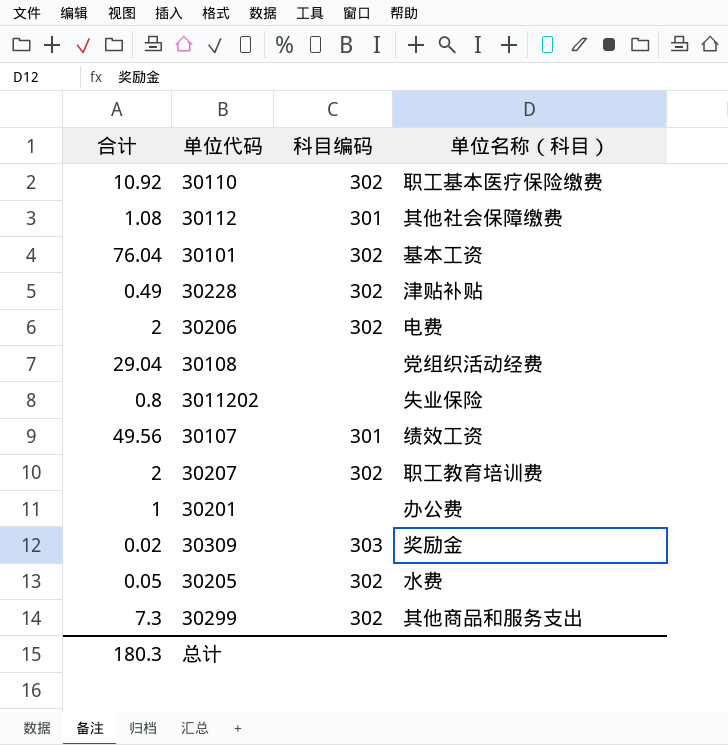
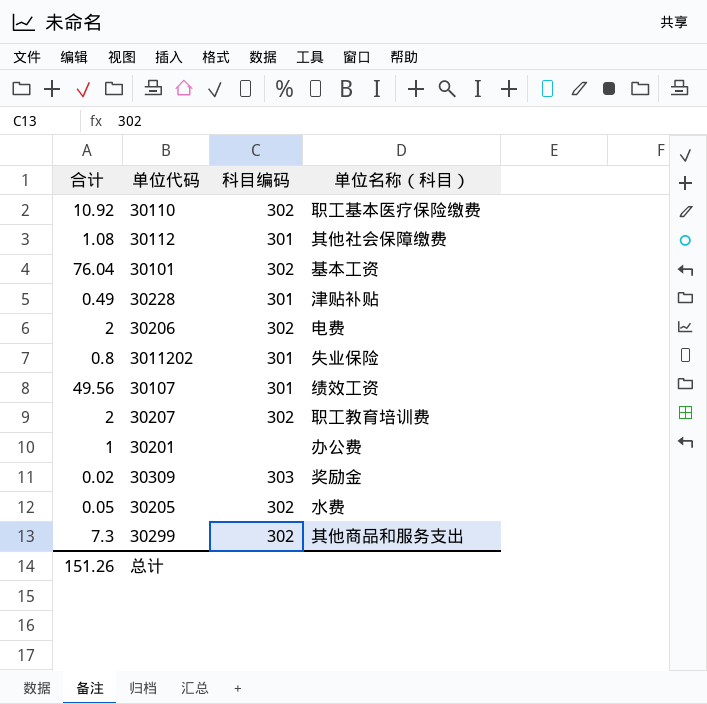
row 30108: 29.04 | none | 党组织活动经费 -> none
30228 | 科目编码: 302 -> 301
3011202 | 科目编码: none -> 301
总计 | 合计: 180.3 -> 151.26

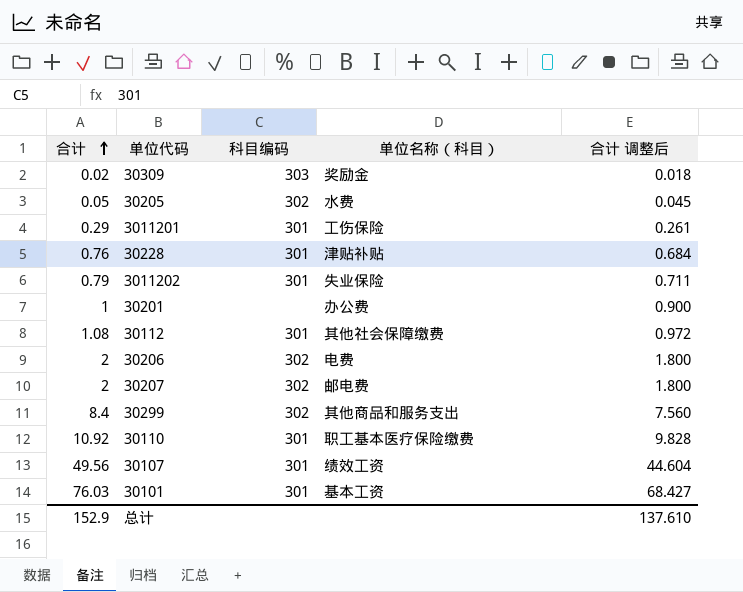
row order: none -> 合计 ascending
column 合计 调整后 | formula: none -> [合计] * 0.9
row 3011201: none -> 0.29 | 301 | 工伤保险 | 0.261
30228 | 合计: 0.49 -> 0.76
3011202 | 合计: 0.8 -> 0.79
30207 | 单位名称（科目）: 职工教育培训费 -> 邮电费
30299 | 合计: 7.3 -> 8.4
30110 | 科目编码: 302 -> 301
30101 | 合计: 76.04 -> 76.03
30101 | 科目编码: 302 -> 301
总计 | 合计: 151.26 -> 152.9

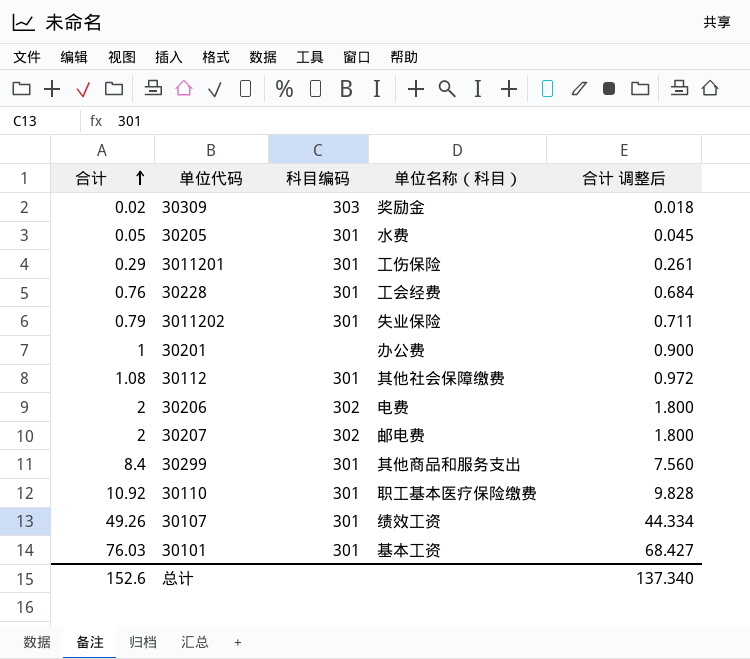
30205 | 科目编码: 302 -> 301
30228 | 单位名称（科目）: 津贴补贴 -> 工会经费
30299 | 科目编码: 302 -> 301
30107 | 合计: 49.56 -> 49.26
30107 | 合计 调整后: 44.604 -> 44.334
总计 | 合计: 152.9 -> 152.6
总计 | 合计 调整后: 137.610 -> 137.340

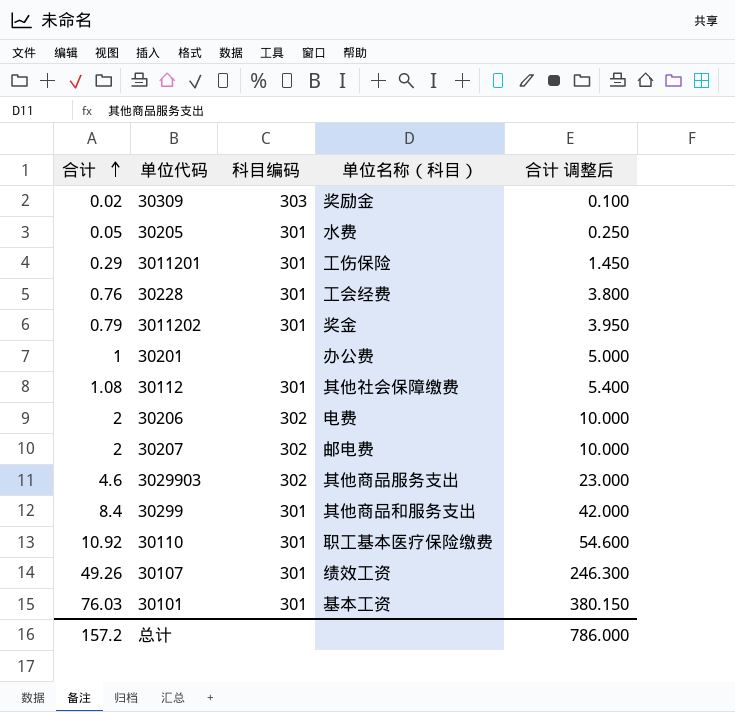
column 合计 调整后 | formula: [合计] * 0.9 -> [合计] * 5
3011202 | 单位名称（科目）: 失业保险 -> 奖金
row 3029903: none -> 4.6 | 302 | 其他商品服务支出 | 23.000
总计 | 合计: 152.6 -> 157.2
总计 | 合计 调整后: 137.340 -> 786.000

